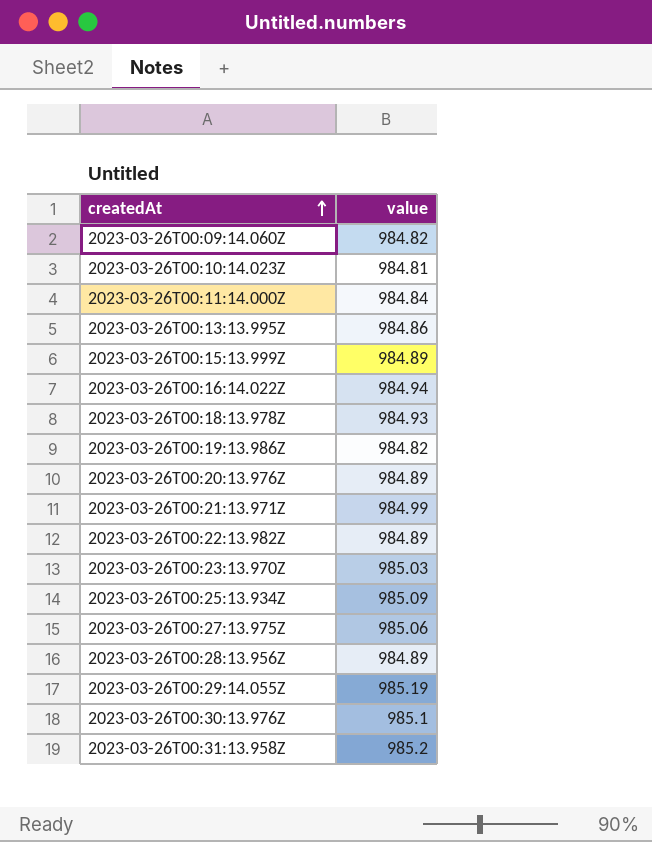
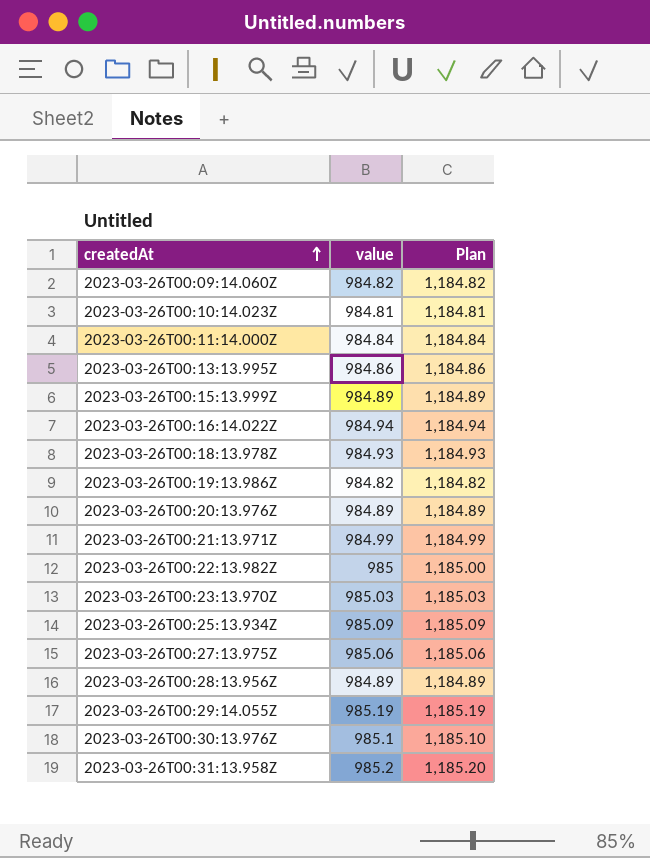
column Plan | formula: none -> [value] + 200
2023-03-26T00:22:13.982Z | value: 984.89 -> 985

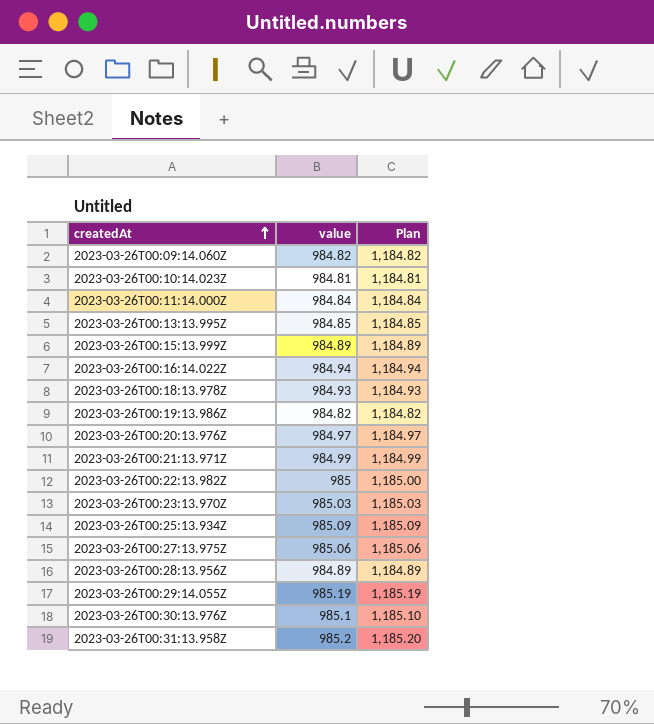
2023-03-26T00:13:13.995Z | value: 984.86 -> 984.85
2023-03-26T00:13:13.995Z | Plan: 1,184.86 -> 1,184.85
2023-03-26T00:20:13.976Z | value: 984.89 -> 984.97
2023-03-26T00:20:13.976Z | Plan: 1,184.89 -> 1,184.97

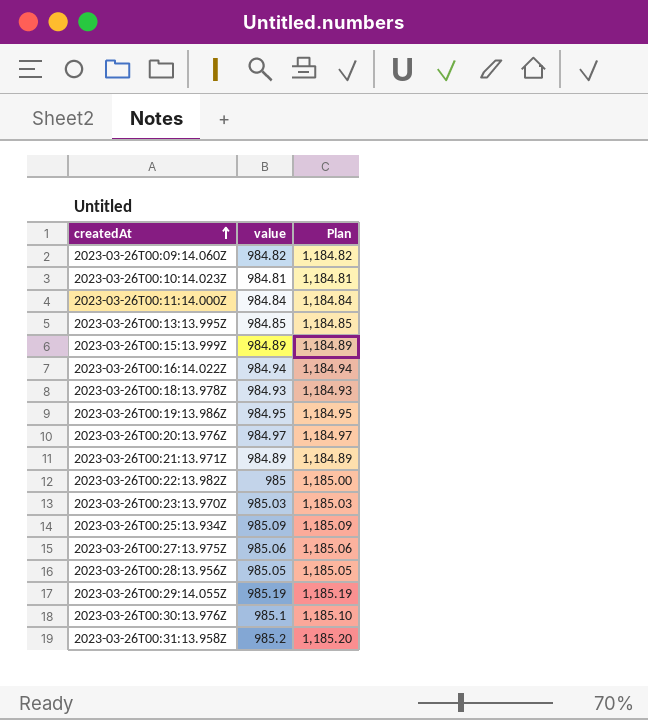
2023-03-26T00:19:13.986Z | value: 984.82 -> 984.95
2023-03-26T00:19:13.986Z | Plan: 1,184.82 -> 1,184.95
2023-03-26T00:21:13.971Z | value: 984.99 -> 984.89
2023-03-26T00:21:13.971Z | Plan: 1,184.99 -> 1,184.89
2023-03-26T00:28:13.956Z | value: 984.89 -> 985.05
2023-03-26T00:28:13.956Z | Plan: 1,184.89 -> 1,185.05

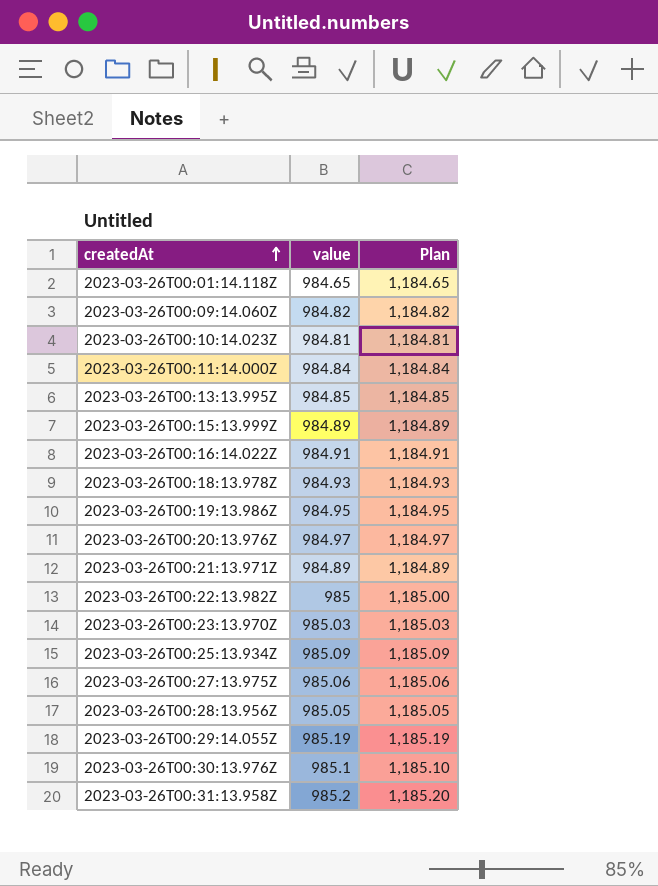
row 2023-03-26T00:01:14.118Z: none -> 984.65 | 1,184.65
2023-03-26T00:16:14.022Z | value: 984.94 -> 984.91
2023-03-26T00:16:14.022Z | Plan: 1,184.94 -> 1,184.91

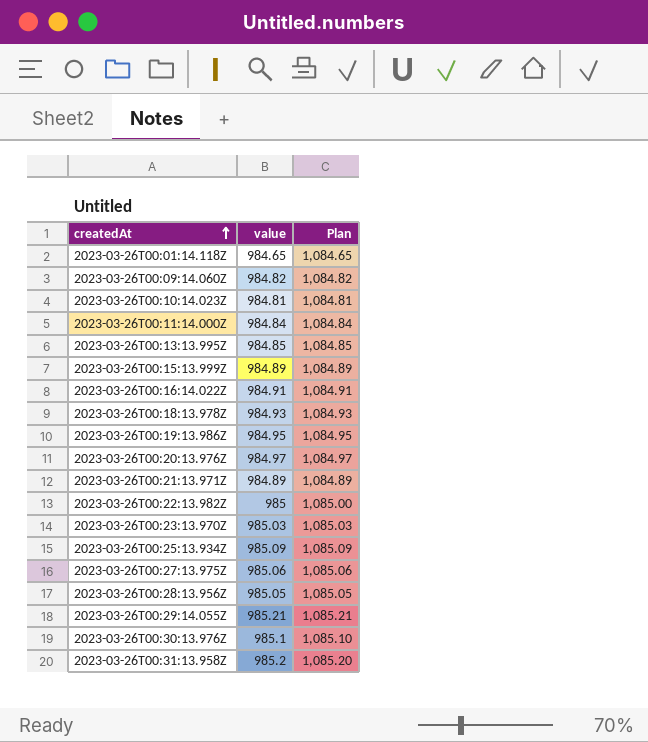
column Plan | formula: [value] + 200 -> [value] + 100
2023-03-26T00:29:14.055Z | value: 985.19 -> 985.21

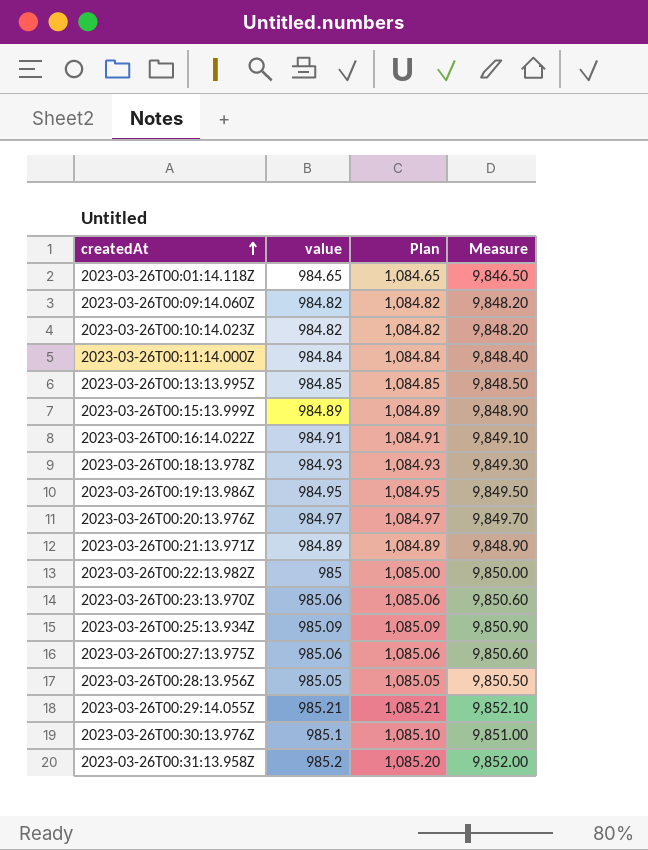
column Measure | formula: none -> [value] * 10
2023-03-26T00:10:14.023Z | value: 984.81 -> 984.82
2023-03-26T00:10:14.023Z | Plan: 1,084.81 -> 1,084.82
2023-03-26T00:23:13.970Z | value: 985.03 -> 985.06
2023-03-26T00:23:13.970Z | Plan: 1,085.03 -> 1,085.06

